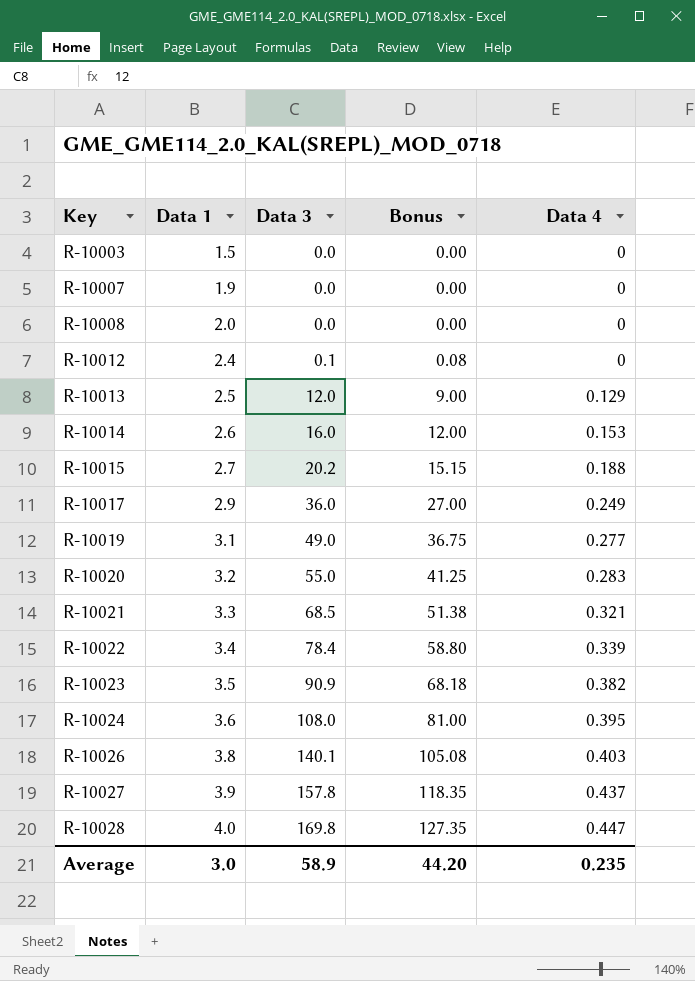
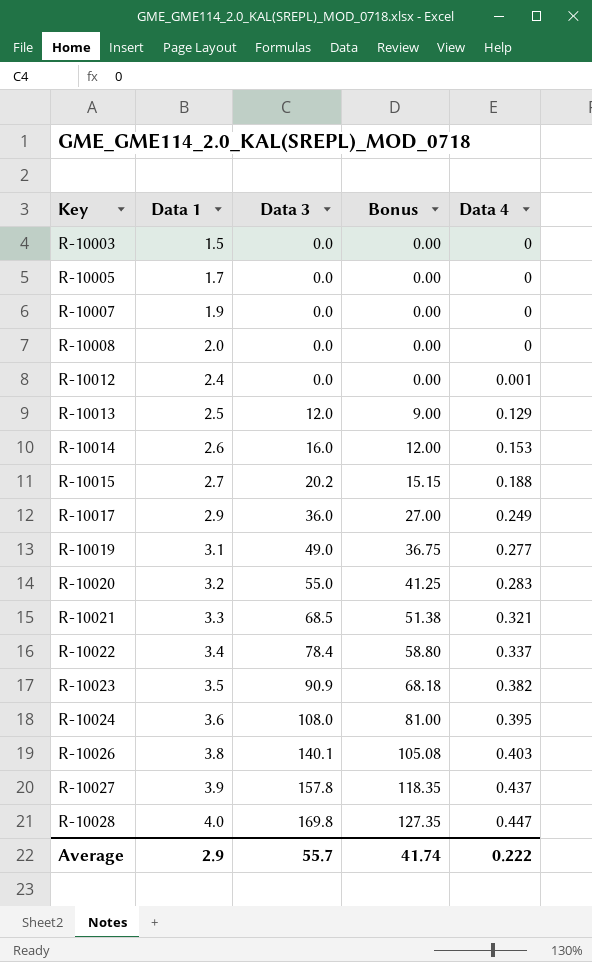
row R-10005: none -> 1.7 | 0.0 | 0.00 | 0
R-10012 | Data 3: 0.1 -> 0.0
R-10012 | Bonus: 0.08 -> 0.00
R-10012 | Data 4: 0 -> 0.001
R-10022 | Data 4: 0.339 -> 0.337
Average | Data 1: 3.0 -> 2.9
Average | Data 3: 58.9 -> 55.7
Average | Bonus: 44.20 -> 41.74
Average | Data 4: 0.235 -> 0.222

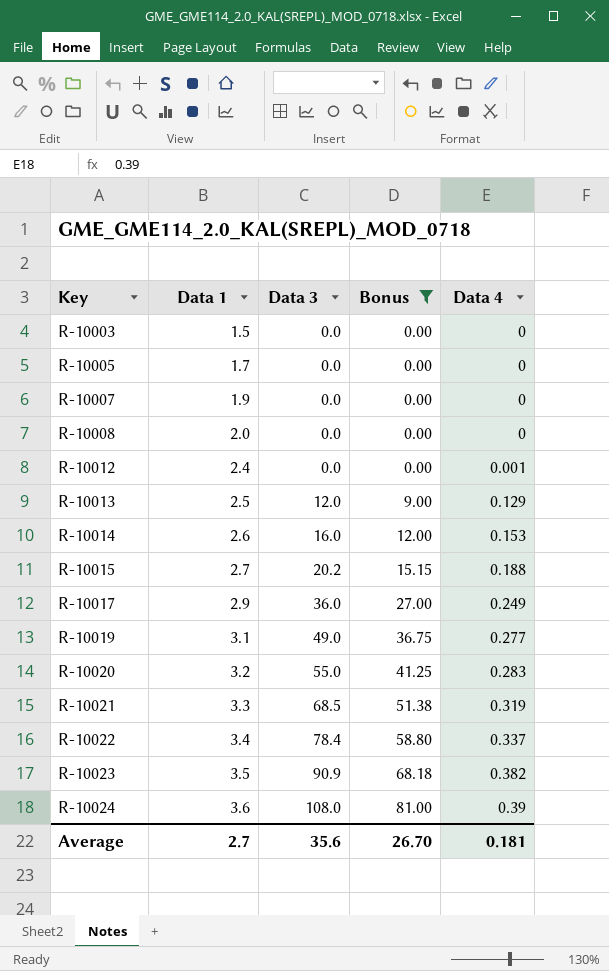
filter: none -> Bonus <= 81.00
R-10021 | Data 4: 0.321 -> 0.319
R-10024 | Data 4: 0.395 -> 0.39
Average | Data 1: 2.9 -> 2.7
Average | Data 3: 55.7 -> 35.6
Average | Bonus: 41.74 -> 26.70
Average | Data 4: 0.222 -> 0.181

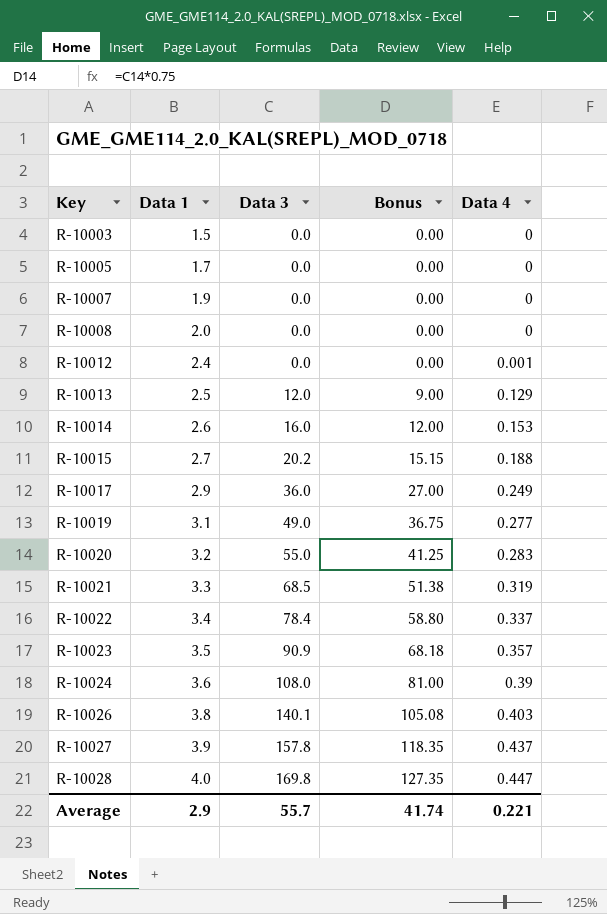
filter: Bonus <= 81.00 -> none
R-10023 | Data 4: 0.382 -> 0.357
Average | Data 1: 2.7 -> 2.9
Average | Data 3: 35.6 -> 55.7
Average | Bonus: 26.70 -> 41.74
Average | Data 4: 0.181 -> 0.221

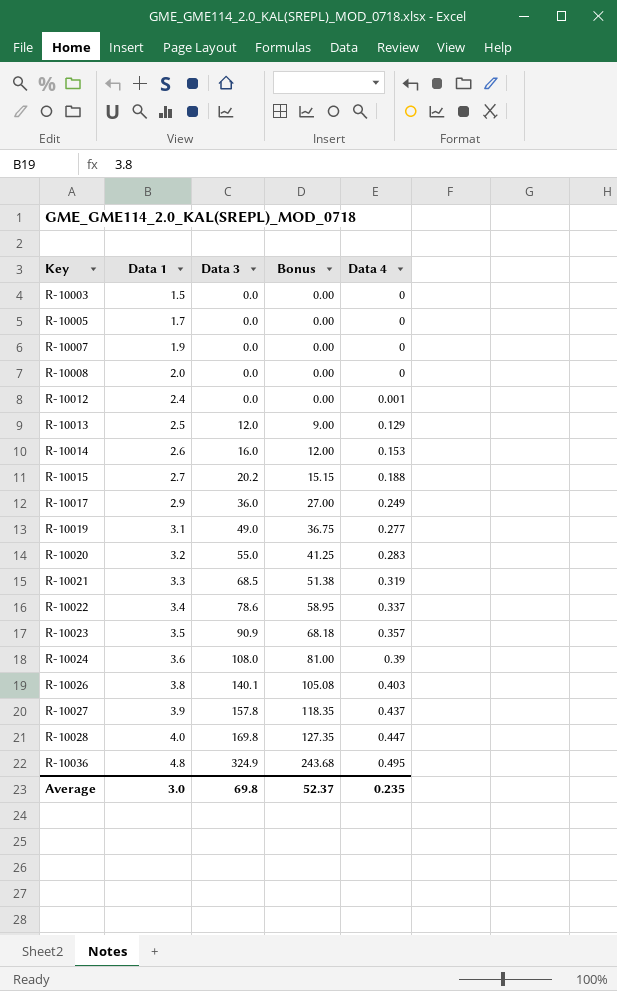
R-10022 | Data 3: 78.4 -> 78.6
R-10022 | Bonus: 58.80 -> 58.95
row R-10036: none -> 4.8 | 324.9 | 243.68 | 0.495
Average | Data 1: 2.9 -> 3.0
Average | Data 3: 55.7 -> 69.8
Average | Bonus: 41.74 -> 52.37
Average | Data 4: 0.221 -> 0.235

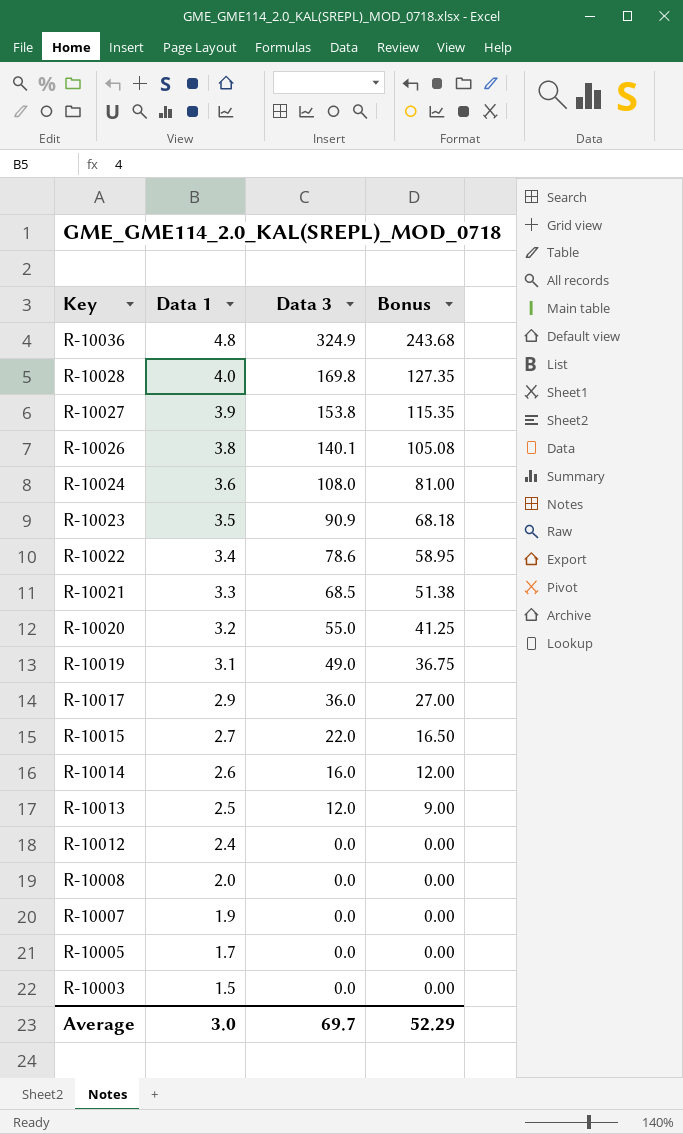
row order: Key ascending -> Key descending
column Data 4 | position: 5 -> none
R-10027 | Data 3: 157.8 -> 153.8
R-10027 | Bonus: 118.35 -> 115.35
R-10015 | Data 3: 20.2 -> 22.0
R-10015 | Bonus: 15.15 -> 16.50
Average | Data 3: 69.8 -> 69.7
Average | Bonus: 52.37 -> 52.29

